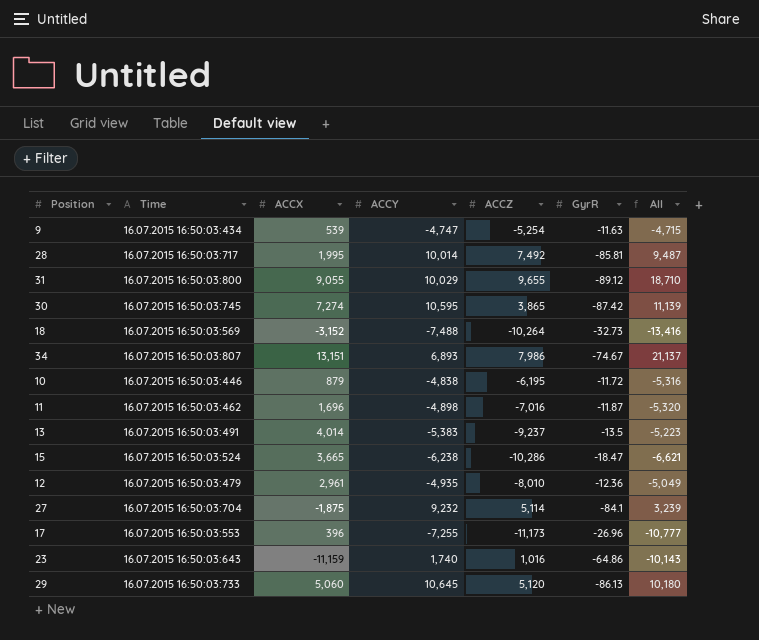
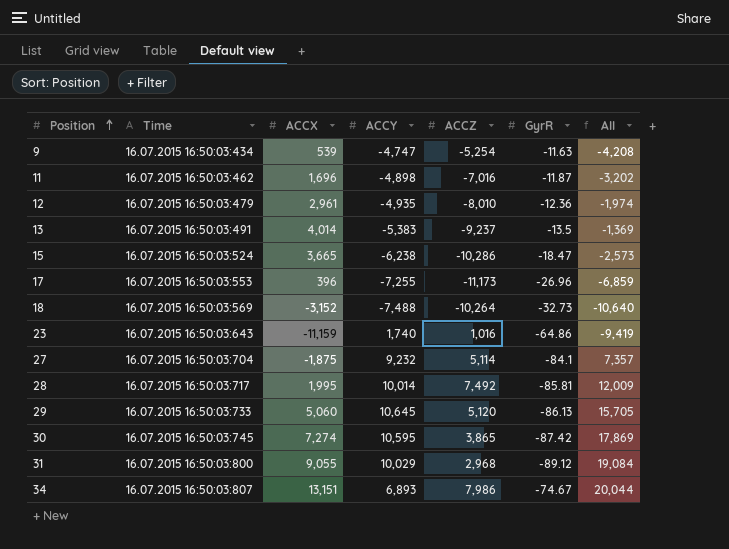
row order: none -> Position ascending
column All | formula: [ACCX] + [ACCZ] -> [ACCX] + [ACCY]
row 10: 16.07.2015 16:50:03:446 | 879 | -4,838 | -6,195 | -11.72 | -5,316 -> none
31 | ACCZ: 9,655 -> 2,968

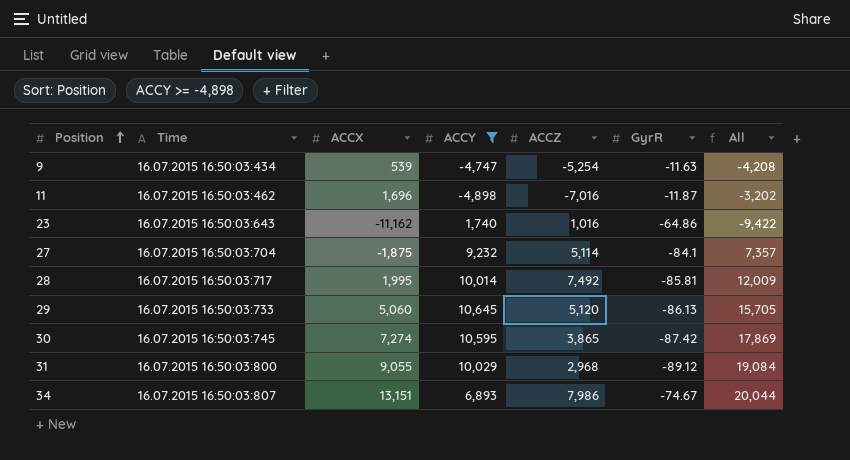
filter: none -> ACCY >= -4,898
23 | ACCX: -11,159 -> -11,162
23 | All: -9,419 -> -9,422

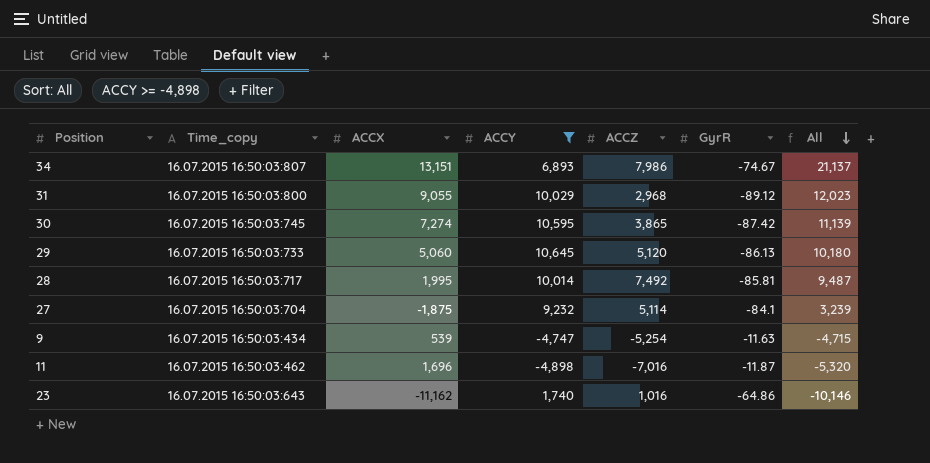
row order: Position ascending -> All descending
column name: Time -> Time_copy
column All | formula: [ACCX] + [ACCY] -> [ACCX] + [ACCZ]

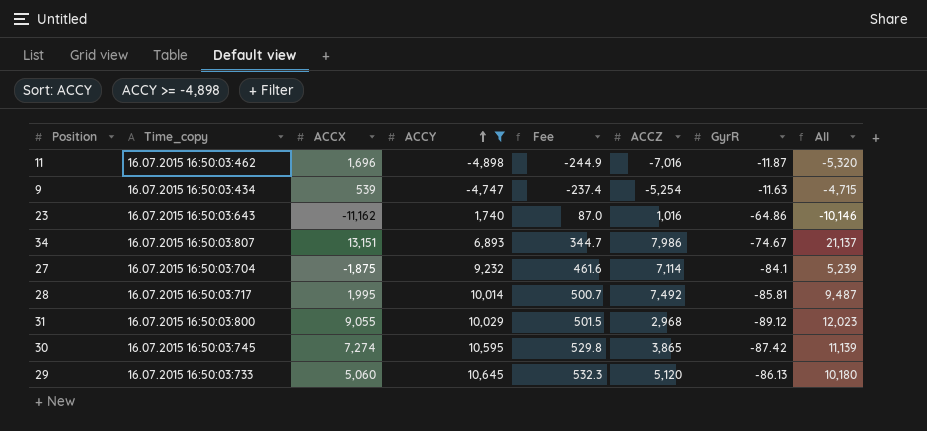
row order: All descending -> ACCY ascending
column Fee | formula: none -> [ACCY] * 0.05
27 | ACCZ: 5,114 -> 7,114
27 | All: 3,239 -> 5,239

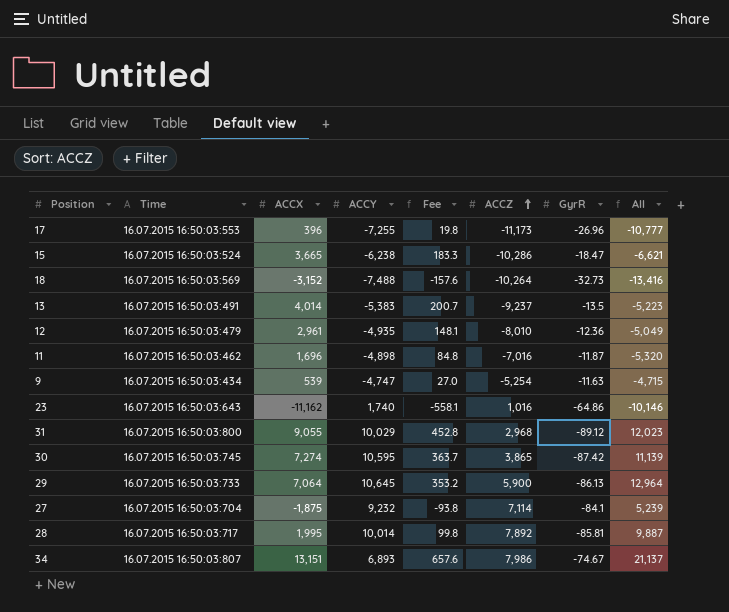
filter: ACCY >= -4,898 -> none
row order: ACCY ascending -> ACCZ ascending
column name: Time_copy -> Time
column Fee | formula: [ACCY] * 0.05 -> [ACCX] * 0.05
29 | ACCX: 5,060 -> 7,064
29 | ACCZ: 5,120 -> 5,900
29 | All: 10,180 -> 12,964
28 | ACCZ: 7,492 -> 7,892
28 | All: 9,487 -> 9,887

